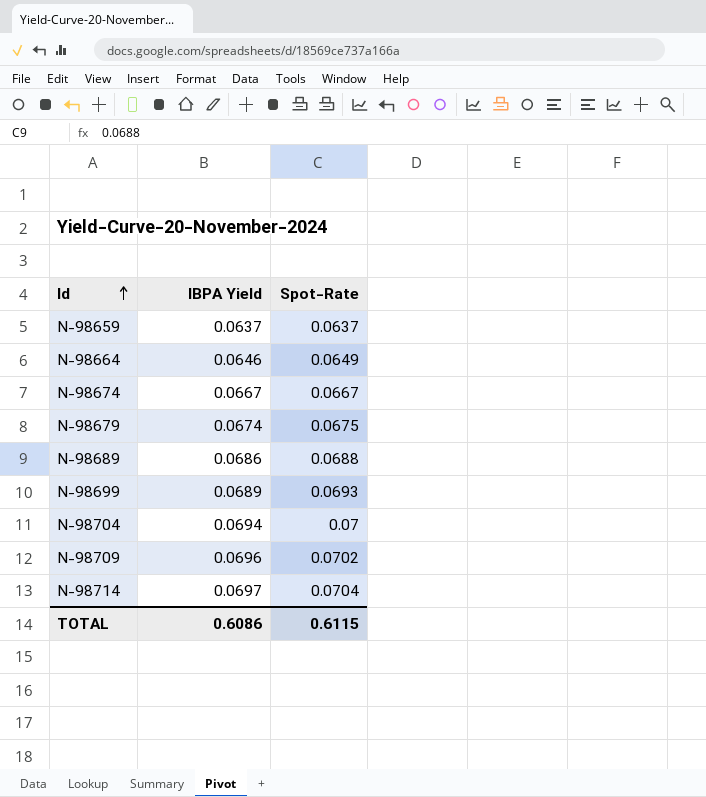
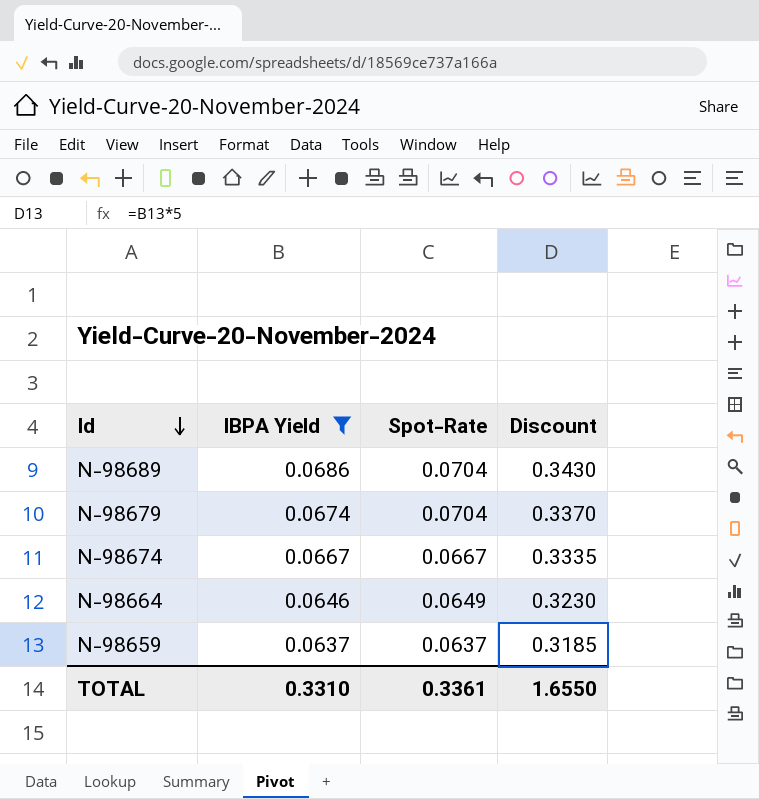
filter: none -> IBPA Yield <= 0.0686
row order: Id ascending -> Id descending
column Discount | formula: none -> [IBPA Yield] * 5
N-98689 | Spot-Rate: 0.0688 -> 0.0704
N-98679 | Spot-Rate: 0.0675 -> 0.0704
TOTAL | IBPA Yield: 0.6086 -> 0.3310
TOTAL | Spot-Rate: 0.6115 -> 0.3361

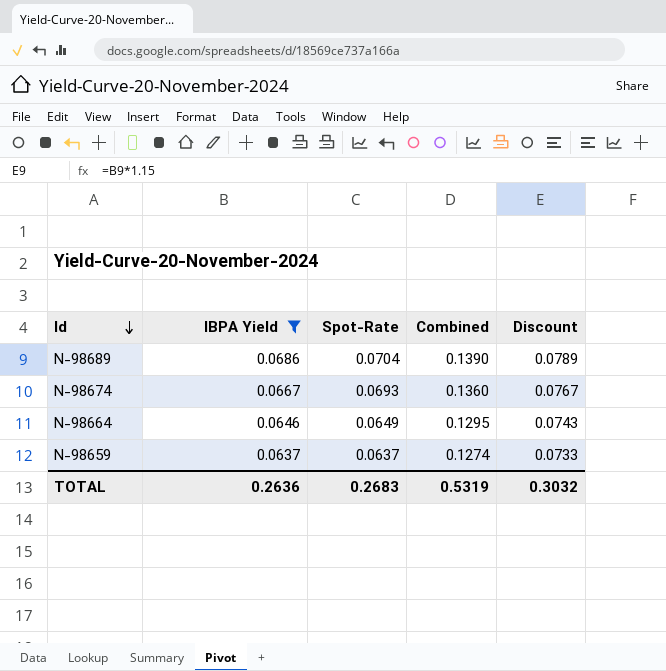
column Combined | formula: none -> [IBPA Yield] + [Spot-Rate]
column Discount | formula: [IBPA Yield] * 5 -> [IBPA Yield] * 1.15
row N-98679: 0.0674 | 0.0704 | 0.3370 -> none
N-98674 | Spot-Rate: 0.0667 -> 0.0693
TOTAL | IBPA Yield: 0.3310 -> 0.2636
TOTAL | Spot-Rate: 0.3361 -> 0.2683
TOTAL | Discount: 1.6550 -> 0.3032

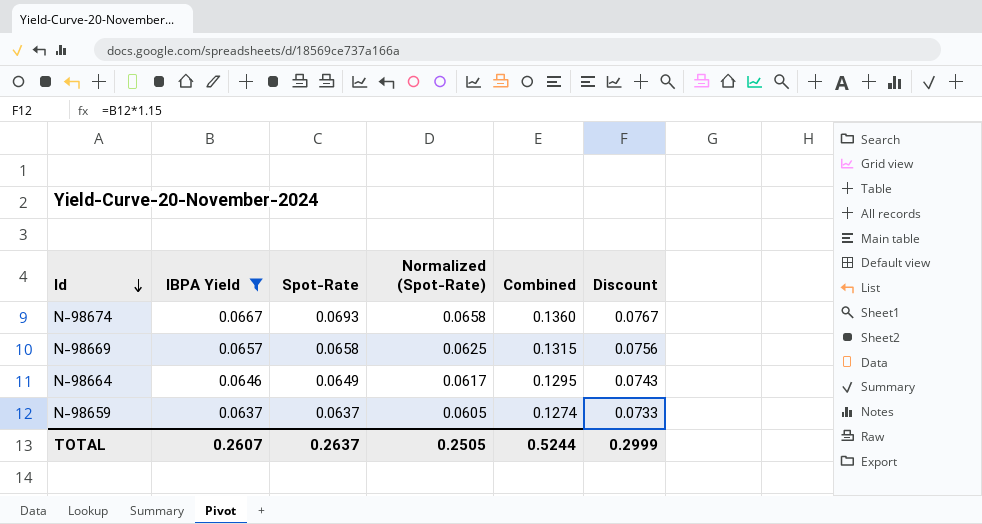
column Normalized (Spot-Rate) | formula: none -> [Spot-Rate] * 0.95
row N-98689: 0.0686 | 0.0704 | 0.1390 | 0.0789 -> none
row N-98669: none -> 0.0657 | 0.0658 | 0.0625 | 0.1315 | 0.0756
TOTAL | IBPA Yield: 0.2636 -> 0.2607
TOTAL | Spot-Rate: 0.2683 -> 0.2637
TOTAL | Combined: 0.5319 -> 0.5244
TOTAL | Discount: 0.3032 -> 0.2999

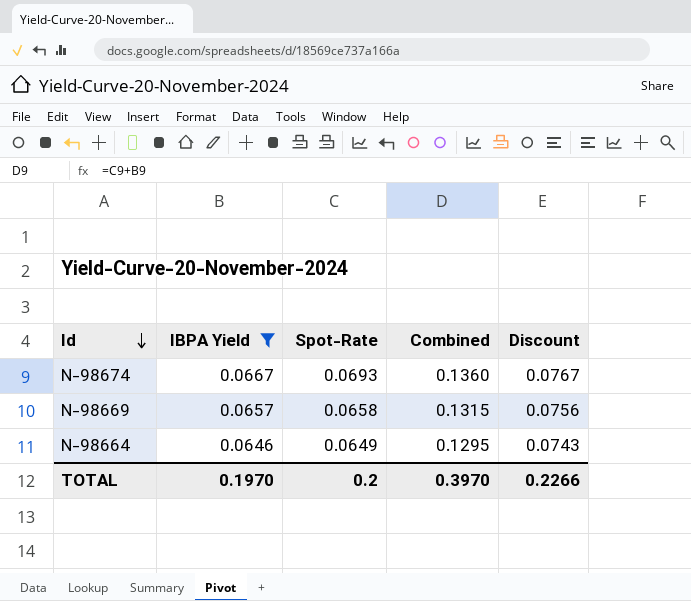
column Normalized (Spot-Rate) | formula: [Spot-Rate] * 0.95 -> none
row N-98659: 0.0637 | 0.0637 | 0.0605 | 0.1274 | 0.0733 -> none
TOTAL | IBPA Yield: 0.2607 -> 0.1970
TOTAL | Spot-Rate: 0.2637 -> 0.2
TOTAL | Combined: 0.5244 -> 0.3970
TOTAL | Discount: 0.2999 -> 0.2266

